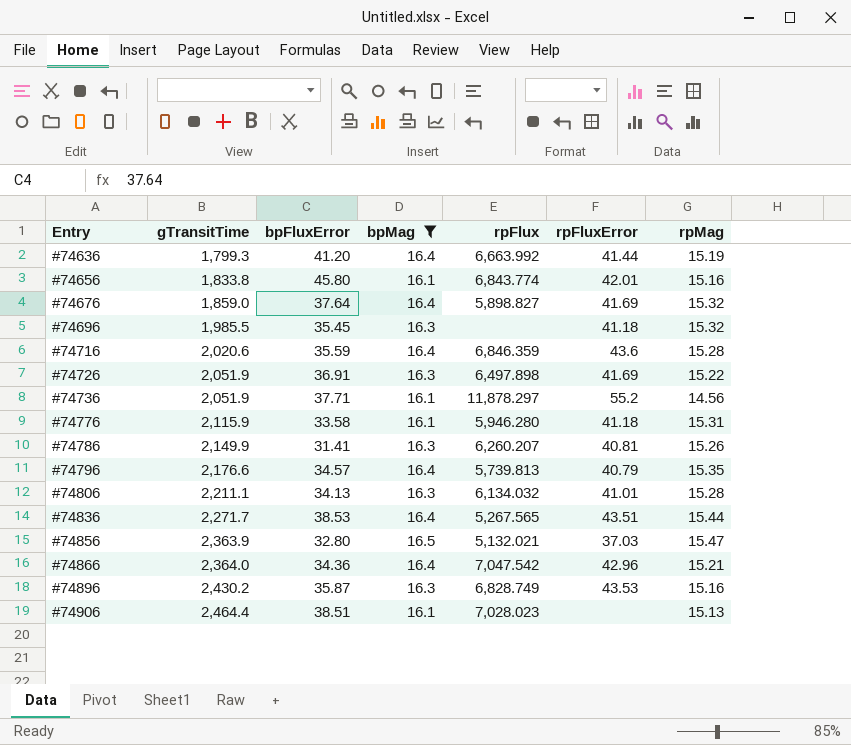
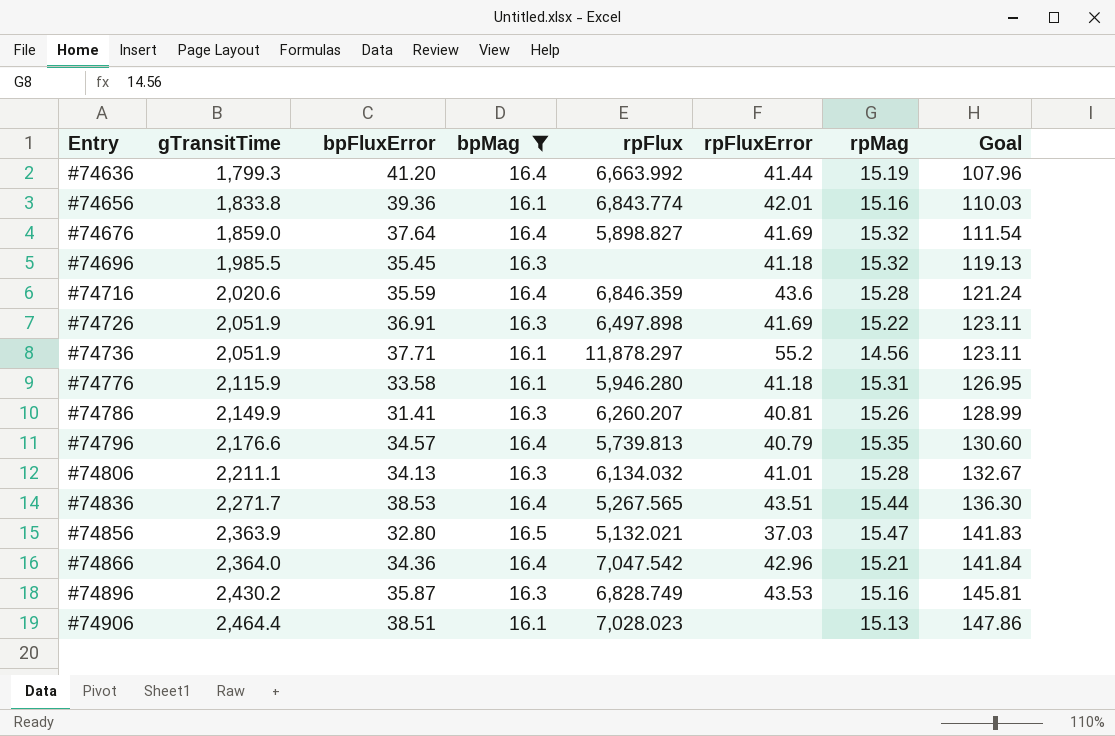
column Goal | formula: none -> [gTransitTime] * 0.06
#74656 | bpFluxError: 45.80 -> 39.36

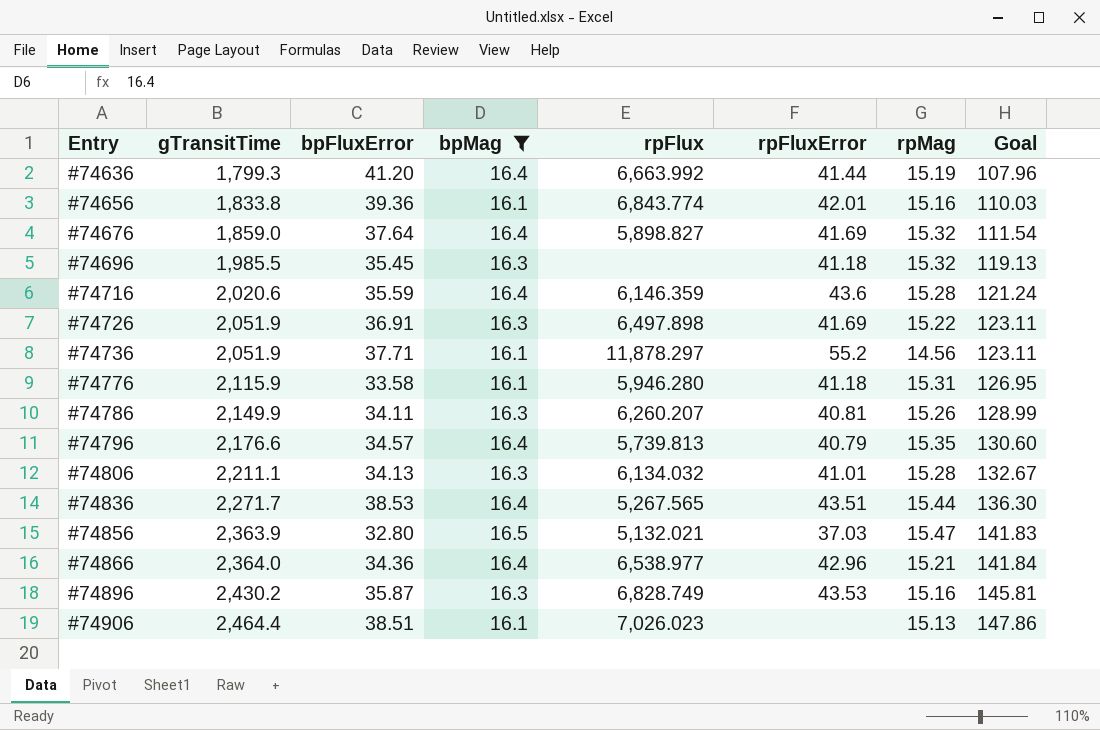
#74716 | rpFlux: 6,846.359 -> 6,146.359
#74786 | bpFluxError: 31.41 -> 34.11
#74866 | rpFlux: 7,047.542 -> 6,538.977
#74906 | rpFlux: 7,028.023 -> 7,026.023

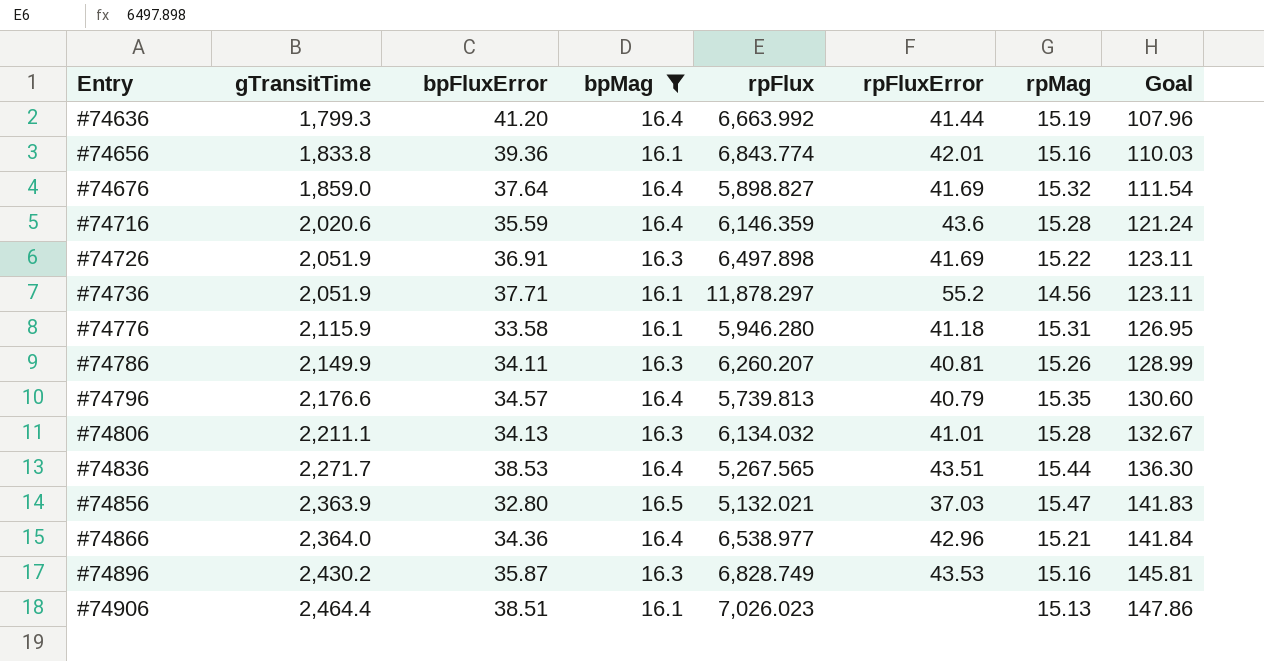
row #74696: 1,985.5 | 35.45 | 16.3 | none | 41.18 | 15.32 | 119.13 -> none

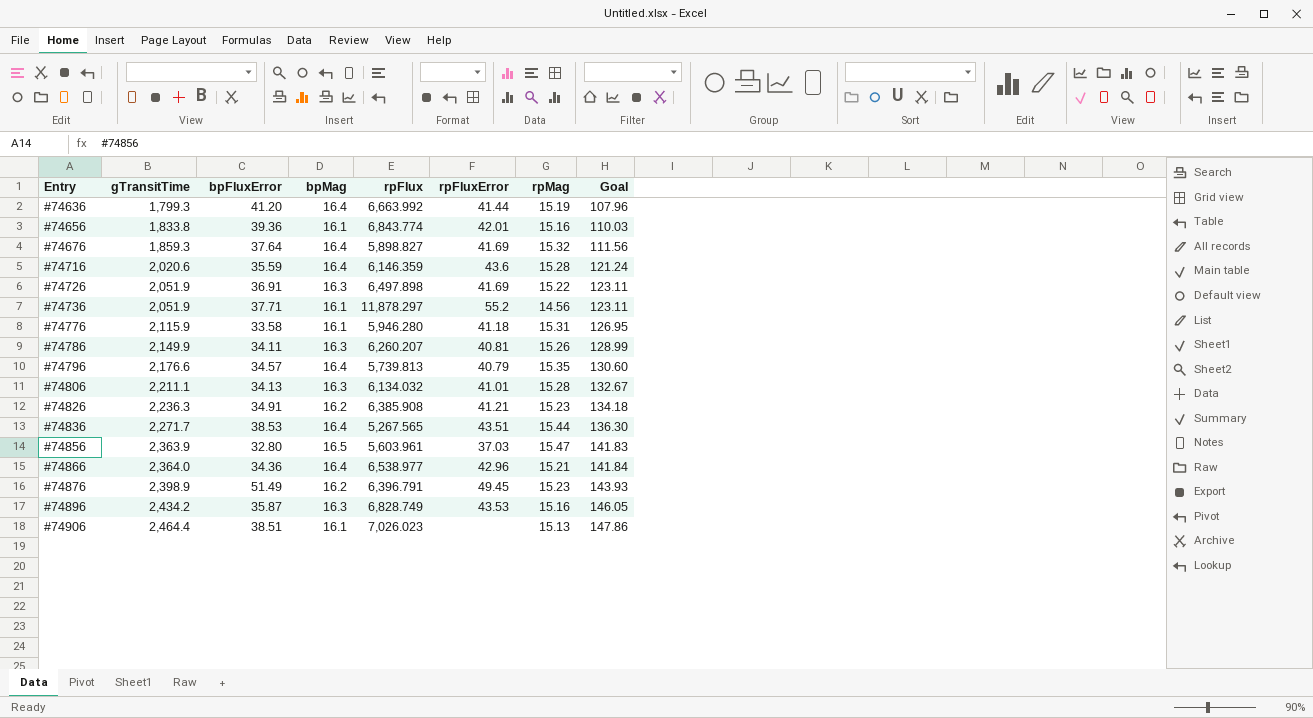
filter: bpMag != 16.2 -> none
#74676 | gTransitTime: 1,859.0 -> 1,859.3
#74676 | Goal: 111.54 -> 111.56
#74856 | rpFlux: 5,132.021 -> 5,603.961
#74896 | gTransitTime: 2,430.2 -> 2,434.2
#74896 | Goal: 145.81 -> 146.05

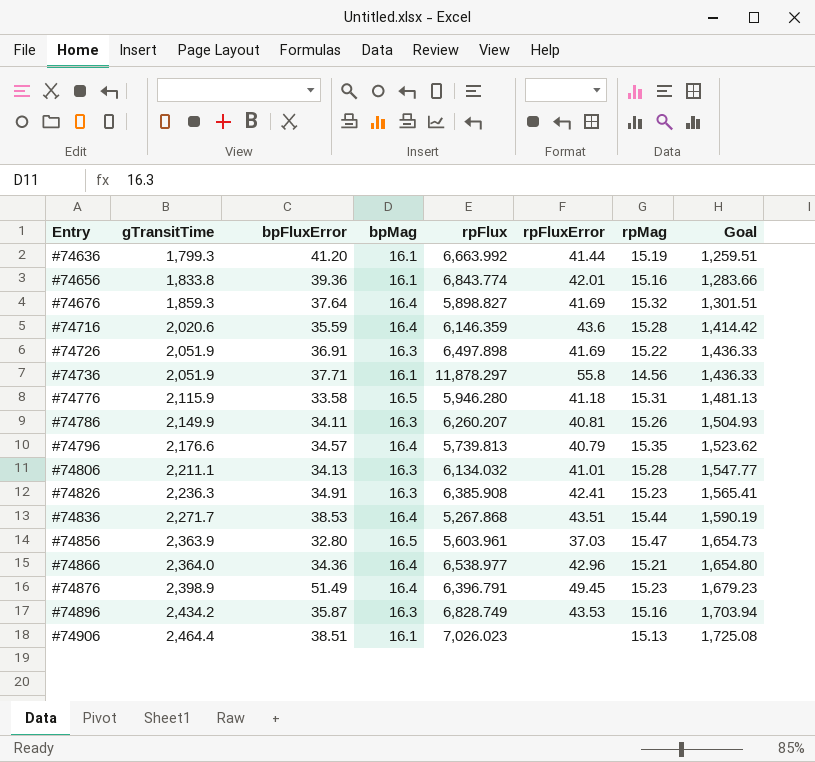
column Goal | formula: [gTransitTime] * 0.06 -> [gTransitTime] * 0.7
#74636 | bpMag: 16.4 -> 16.1
#74736 | rpFluxError: 55.2 -> 55.8
#74776 | bpMag: 16.1 -> 16.5
#74826 | bpMag: 16.2 -> 16.3
#74826 | rpFluxError: 41.21 -> 42.41
#74836 | rpFlux: 5,267.565 -> 5,267.868
#74876 | bpMag: 16.2 -> 16.4

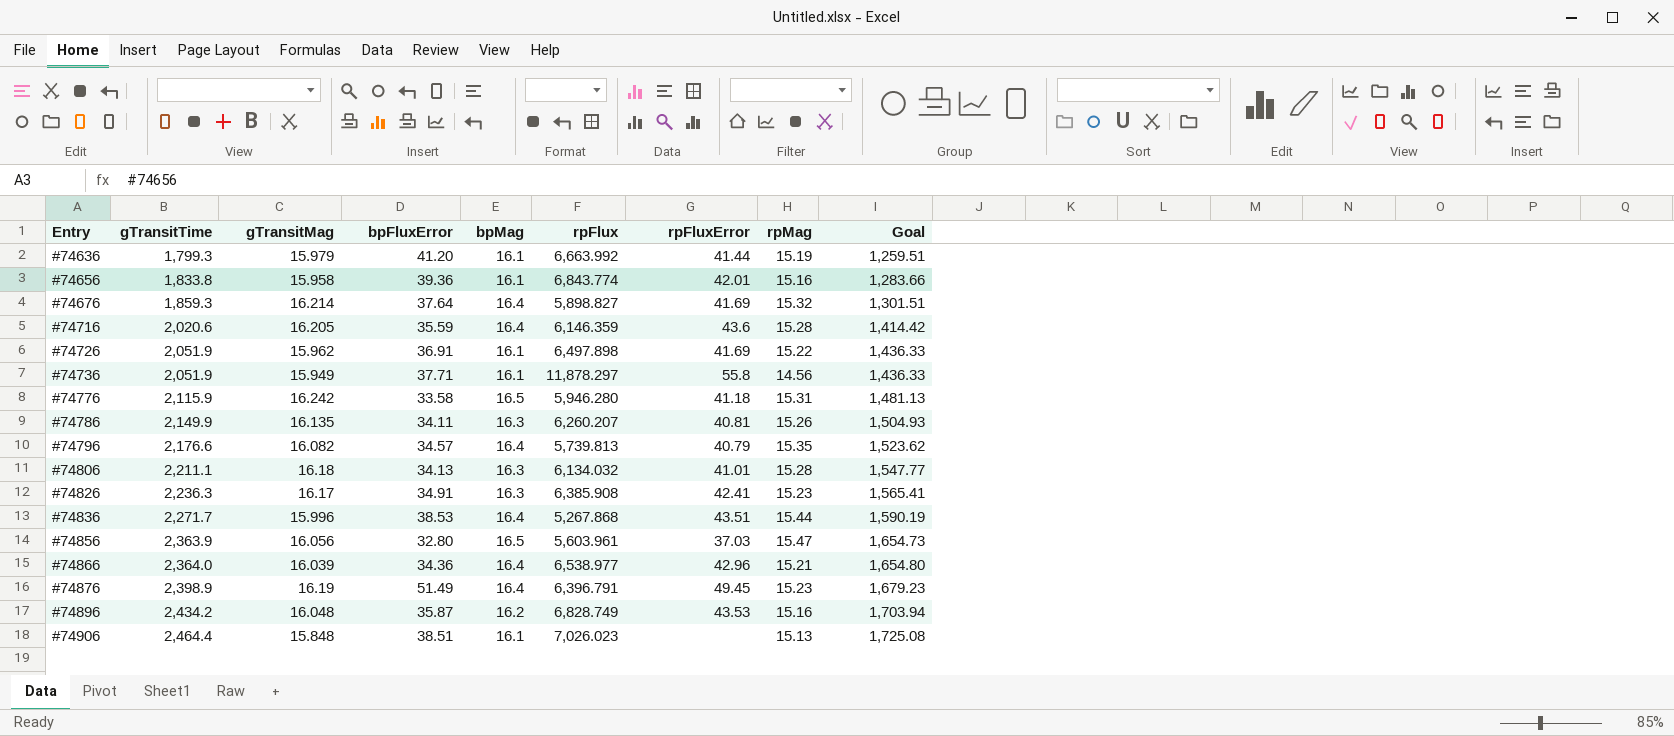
column gTransitMag | position: none -> 3
#74726 | bpMag: 16.3 -> 16.1
#74896 | bpMag: 16.3 -> 16.2

